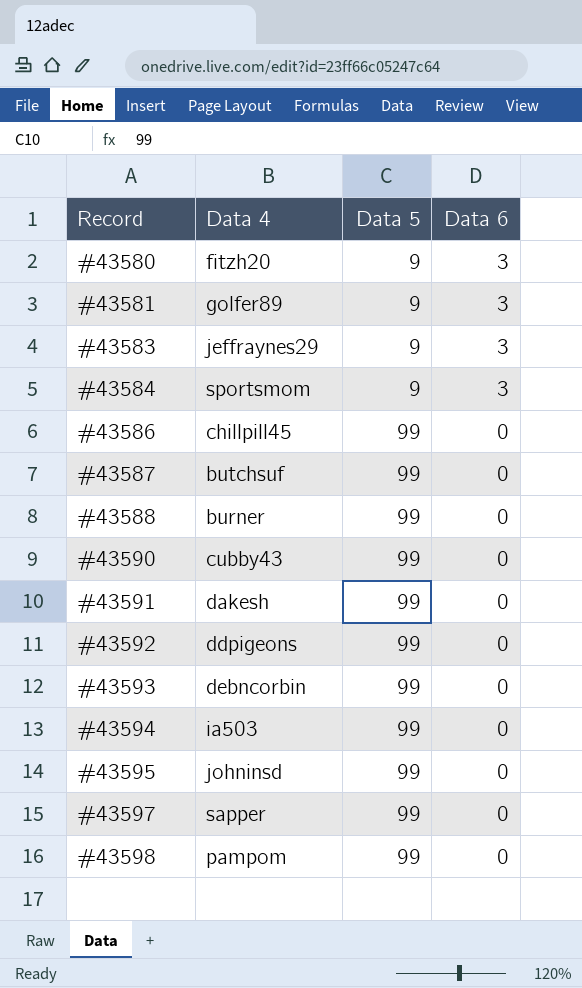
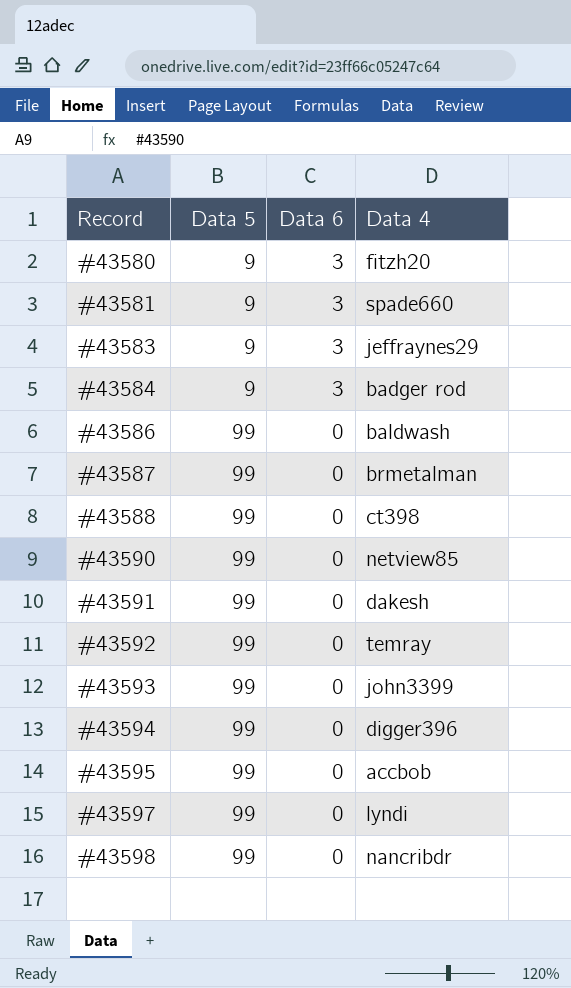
column Data 4 | position: 2 -> 4
#43581 | Data 4: golfer89 -> spade660
#43584 | Data 4: sportsmom -> badger rod
#43586 | Data 4: chillpill45 -> baldwash
#43587 | Data 4: butchsuf -> brmetalman
#43588 | Data 4: burner -> ct398
#43590 | Data 4: cubby43 -> netview85
#43592 | Data 4: ddpigeons -> temray
#43593 | Data 4: debncorbin -> john3399
#43594 | Data 4: ia503 -> digger396
#43595 | Data 4: johninsd -> accbob
#43597 | Data 4: sapper -> lyndi
#43598 | Data 4: pampom -> nancribdr

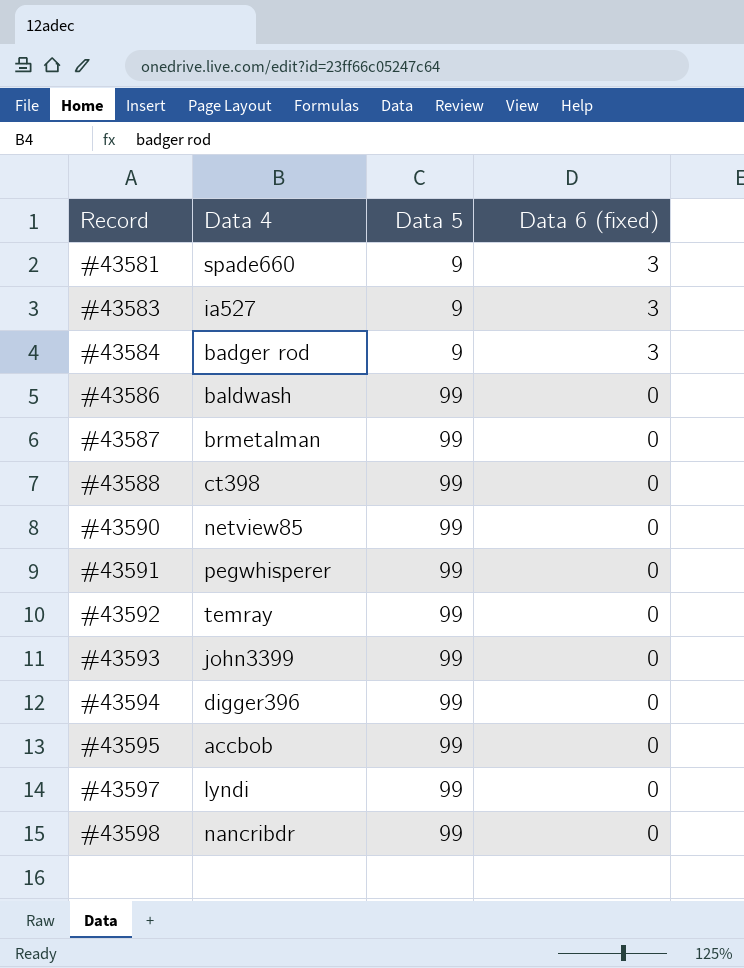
column Data 4 | position: 4 -> 2
column name: Data 6 -> Data 6 (fixed)
row #43580: 9 | 3 | fitzh20 -> none
#43583 | Data 4: jeffraynes29 -> ia527
#43591 | Data 4: dakesh -> pegwhisperer

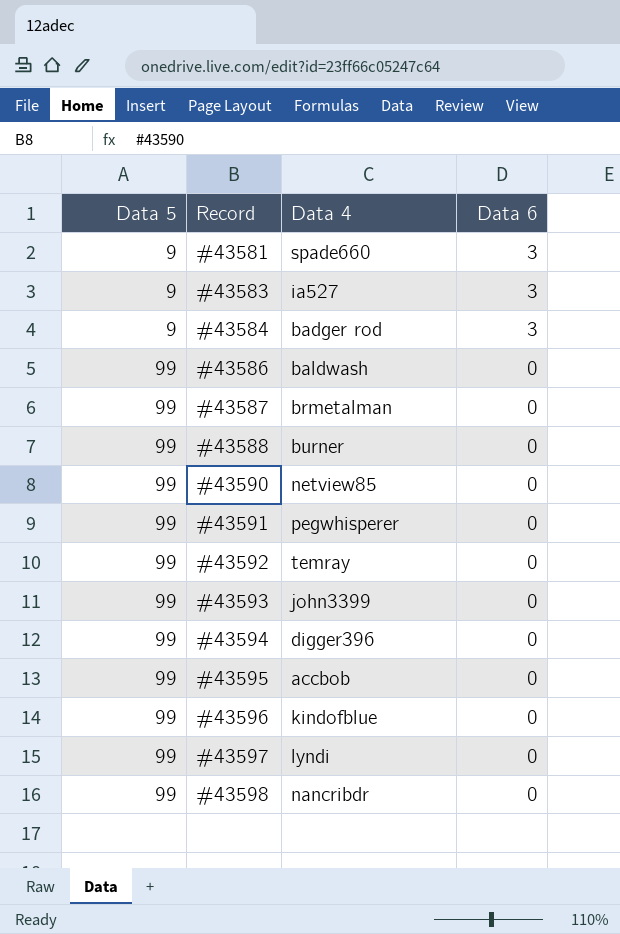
column Data 5 | position: 3 -> 1
column name: Data 6 (fixed) -> Data 6
#43588 | Data 4: ct398 -> burner
row #43596: none -> 99 | kindofblue | 0

